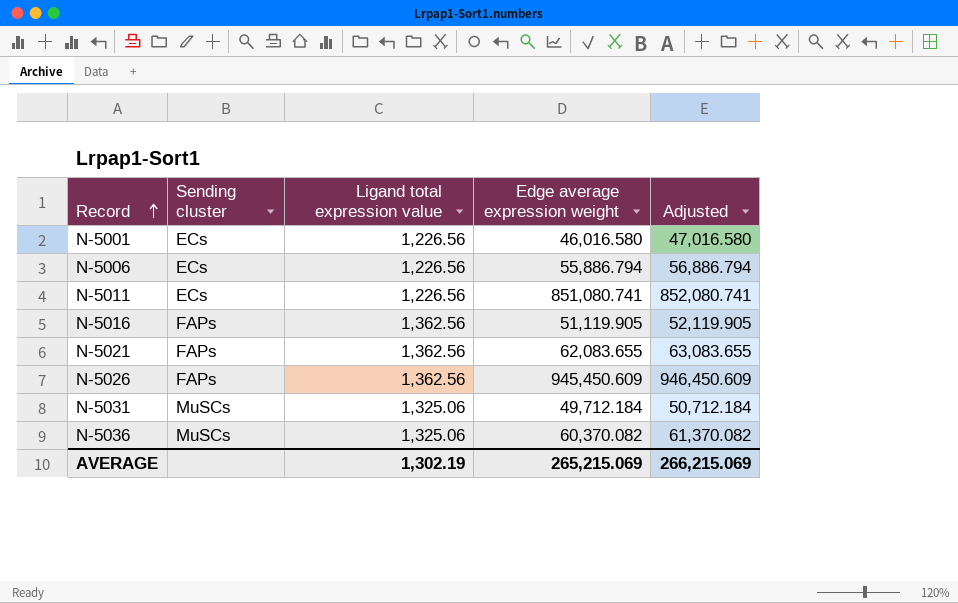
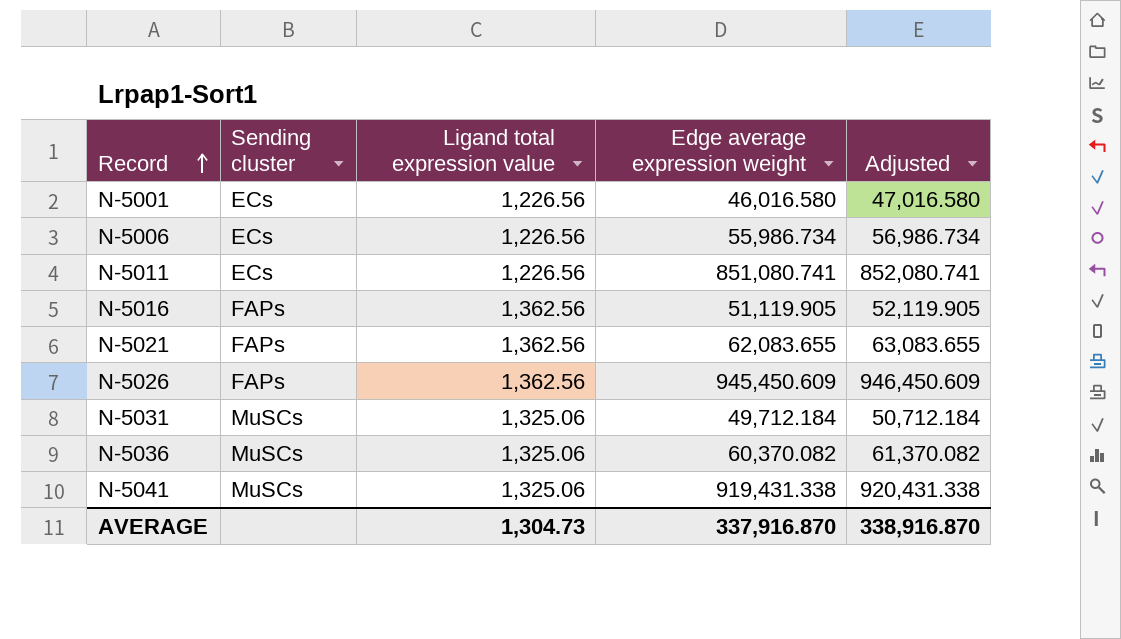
N-5006 | Edge average expression weight: 55,886.794 -> 55,986.734
N-5006 | Adjusted: 56,886.794 -> 56,986.734
row N-5041: none -> MuSCs | 1,325.06 | 919,431.338 | 920,431.338
AVERAGE | Ligand total expression value: 1,302.19 -> 1,304.73
AVERAGE | Edge average expression weight: 265,215.069 -> 337,916.870
AVERAGE | Adjusted: 266,215.069 -> 338,916.870

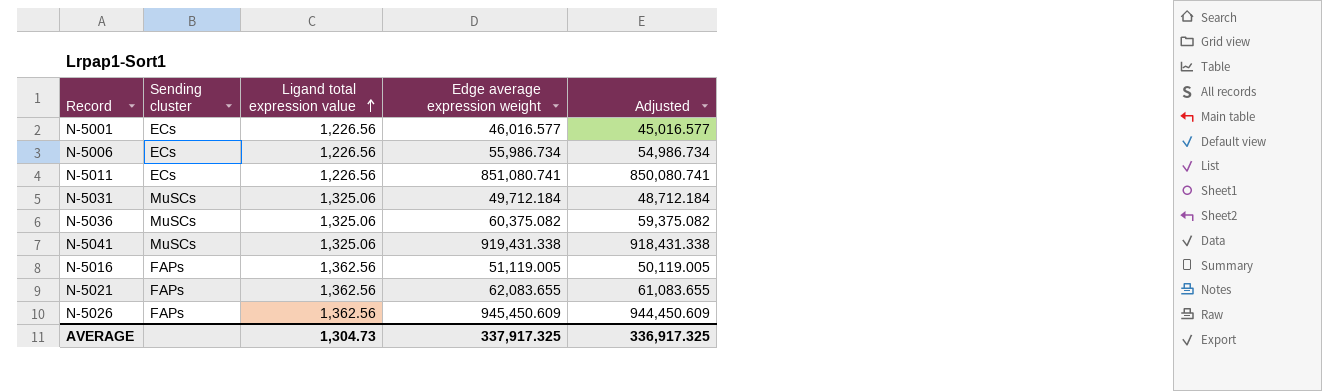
row order: Record ascending -> Ligand total expression value ascending
column Adjusted | formula: [Edge average expression weight] + 1000 -> [Edge average expression weight] - 1000
N-5001 | Edge average expression weight: 46,016.580 -> 46,016.577
N-5036 | Edge average expression weight: 60,370.082 -> 60,375.082
N-5016 | Edge average expression weight: 51,119.905 -> 51,119.005
AVERAGE | Edge average expression weight: 337,916.870 -> 337,917.325
AVERAGE | Adjusted: 338,916.870 -> 336,917.325

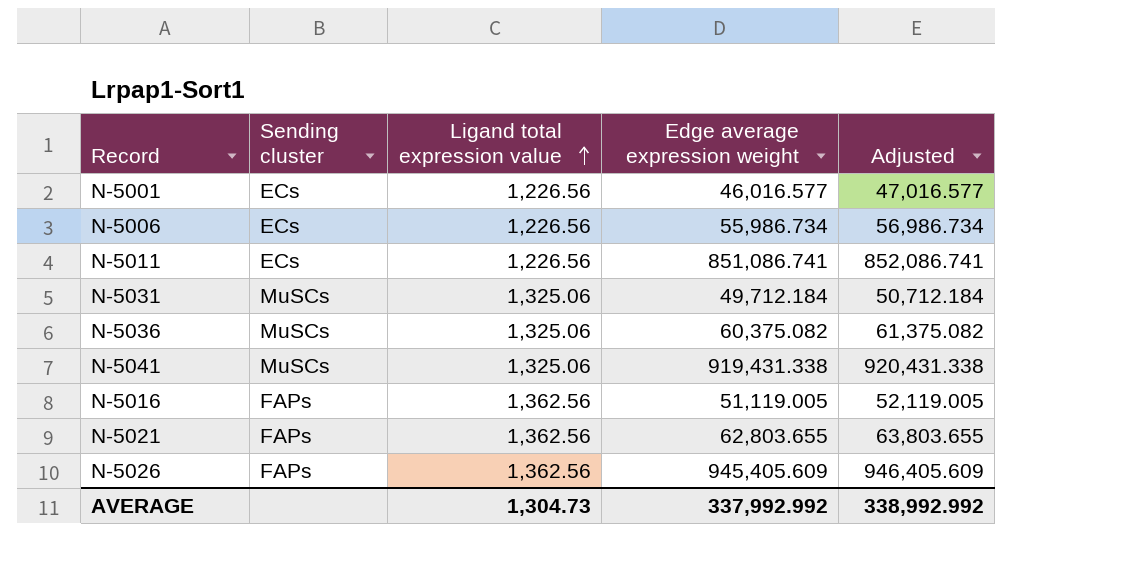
column Adjusted | formula: [Edge average expression weight] - 1000 -> [Edge average expression weight] + 1000
N-5011 | Edge average expression weight: 851,080.741 -> 851,086.741
N-5021 | Edge average expression weight: 62,083.655 -> 62,803.655
N-5026 | Edge average expression weight: 945,450.609 -> 945,405.609
AVERAGE | Edge average expression weight: 337,917.325 -> 337,992.992
AVERAGE | Adjusted: 336,917.325 -> 338,992.992

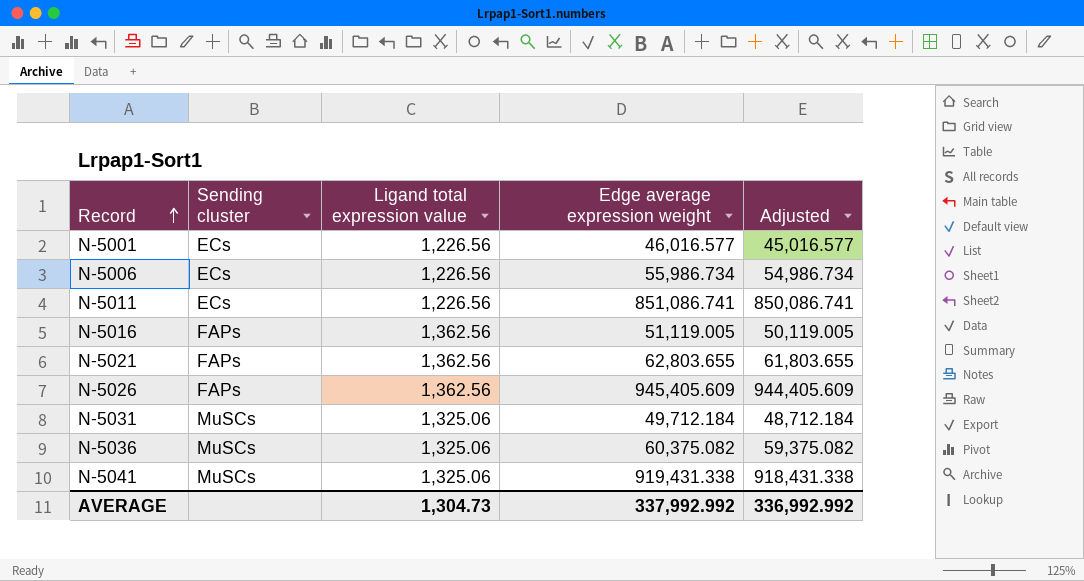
row order: Ligand total expression value ascending -> Record ascending
column Adjusted | formula: [Edge average expression weight] + 1000 -> [Edge average expression weight] - 1000
AVERAGE | Adjusted: 338,992.992 -> 336,992.992

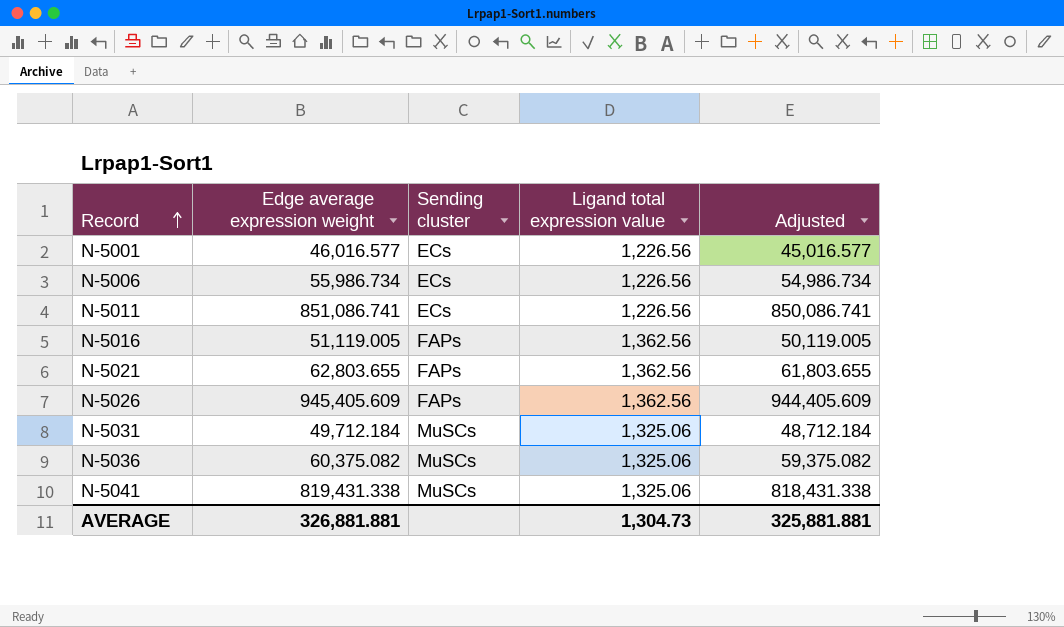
column Edge average expression weight | position: 4 -> 2
N-5041 | Edge average expression weight: 919,431.338 -> 819,431.338
N-5041 | Adjusted: 918,431.338 -> 818,431.338
AVERAGE | Edge average expression weight: 337,992.992 -> 326,881.881
AVERAGE | Adjusted: 336,992.992 -> 325,881.881

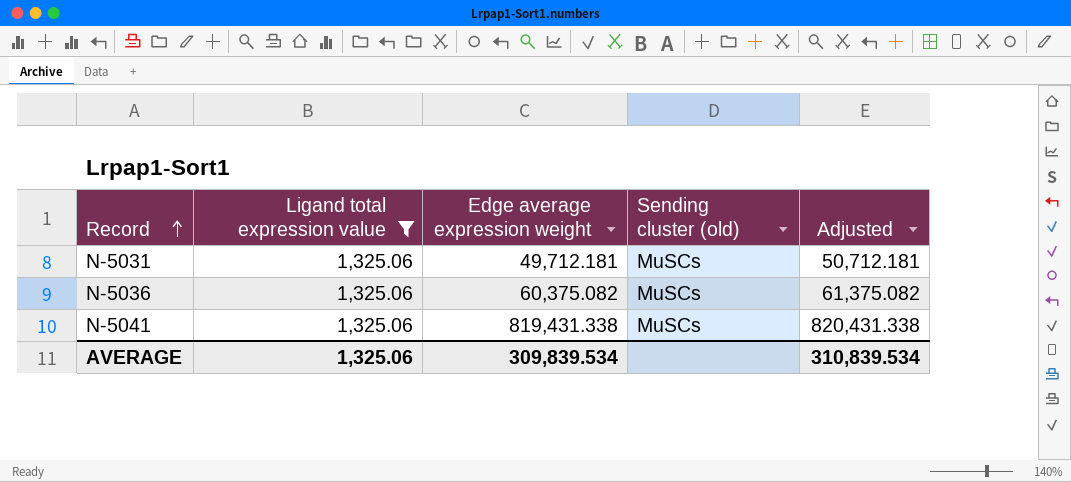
filter: none -> Ligand total expression value = 1,325.06
column Ligand total expression value | position: 4 -> 2
column name: Sending cluster -> Sending cluster (old)
column Adjusted | formula: [Edge average expression weight] - 1000 -> [Edge average expression weight] + 1000
N-5031 | Edge average expression weight: 49,712.184 -> 49,712.181
AVERAGE | Ligand total expression value: 1,304.73 -> 1,325.06
AVERAGE | Edge average expression weight: 326,881.881 -> 309,839.534
AVERAGE | Adjusted: 325,881.881 -> 310,839.534

